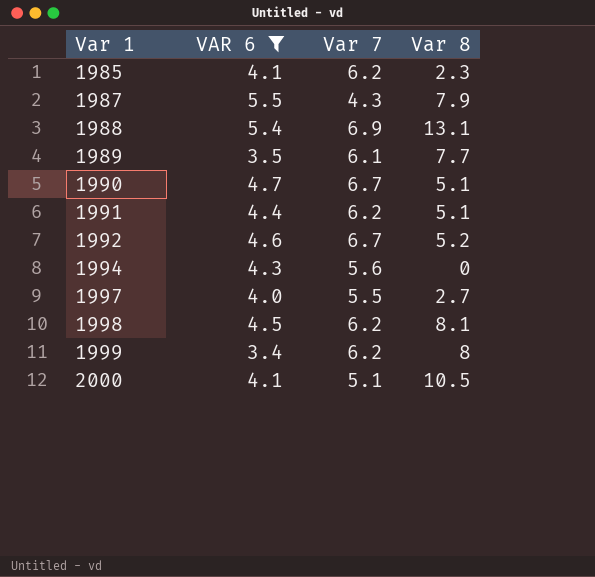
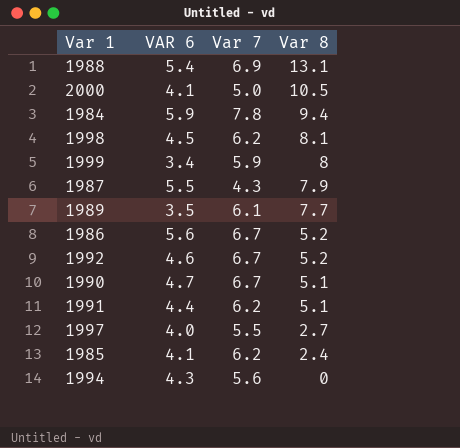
filter: VAR 6 <= 5.5 -> none
row order: Var 1 ascending -> Var 8 descending
2000 | Var 7: 5.1 -> 5.0
1999 | Var 7: 6.2 -> 5.9
1985 | Var 8: 2.3 -> 2.4

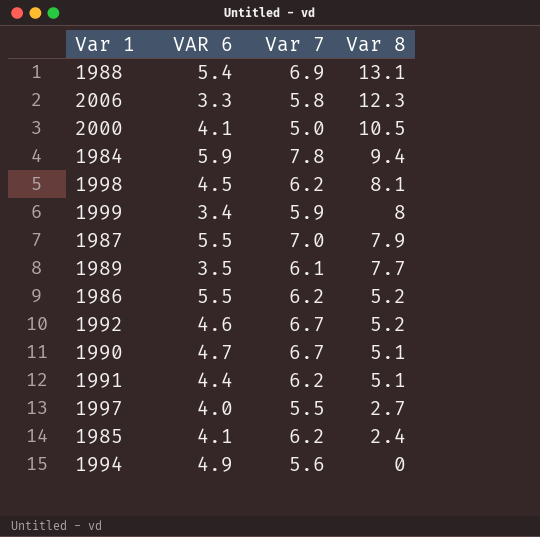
row 2006: none -> 3.3 | 5.8 | 12.3
1987 | Var 7: 4.3 -> 7.0
1986 | VAR 6: 5.6 -> 5.5
1986 | Var 7: 6.7 -> 6.2
1994 | VAR 6: 4.3 -> 4.9

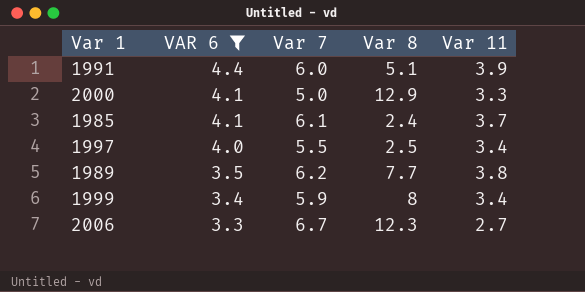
filter: none -> VAR 6 <= 4.4
row order: Var 8 descending -> VAR 6 descending
column Var 11 | position: none -> 5
1991 | Var 7: 6.2 -> 6.0
2000 | Var 8: 10.5 -> 12.9
1985 | Var 7: 6.2 -> 6.1
1997 | Var 8: 2.7 -> 2.5
1989 | Var 7: 6.1 -> 6.2
2006 | Var 7: 5.8 -> 6.7

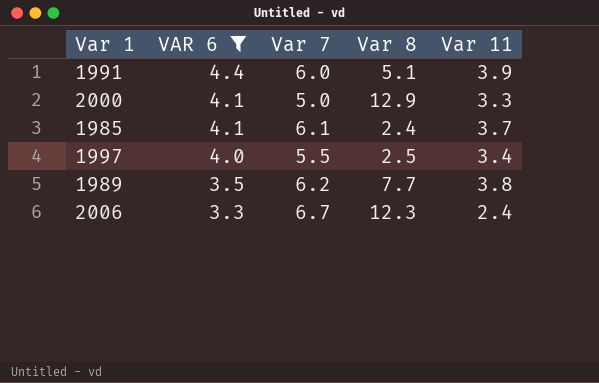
row 1999: 3.4 | 5.9 | 8 | 3.4 -> none
2006 | Var 11: 2.7 -> 2.4

